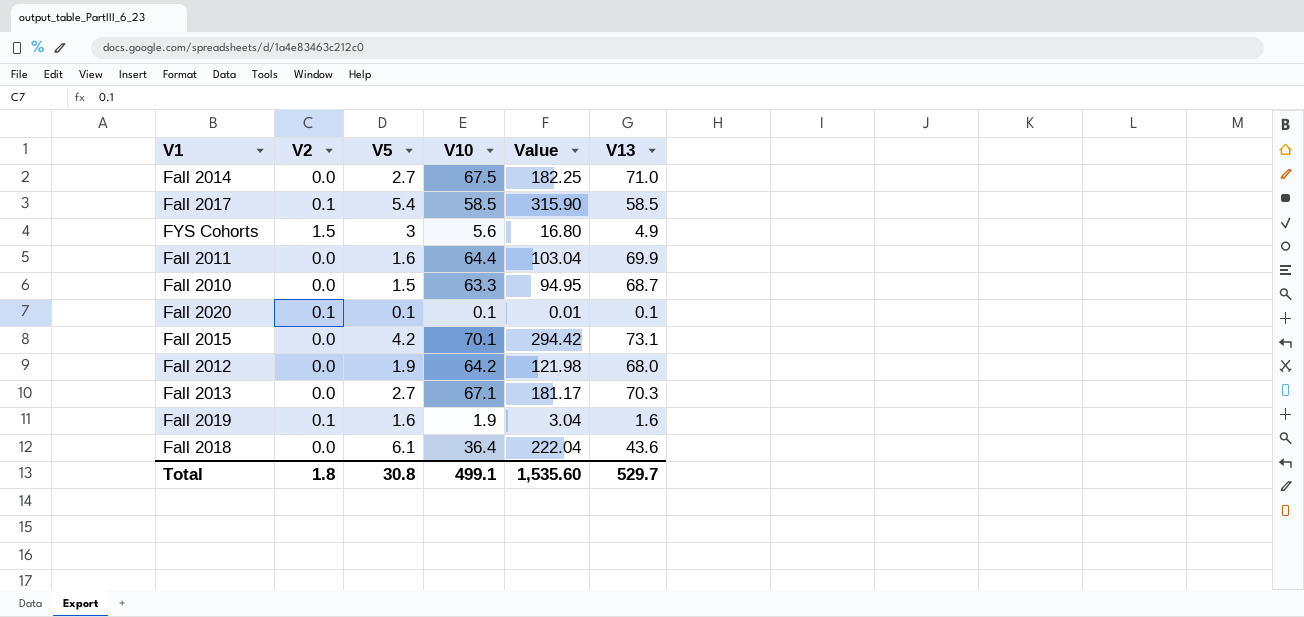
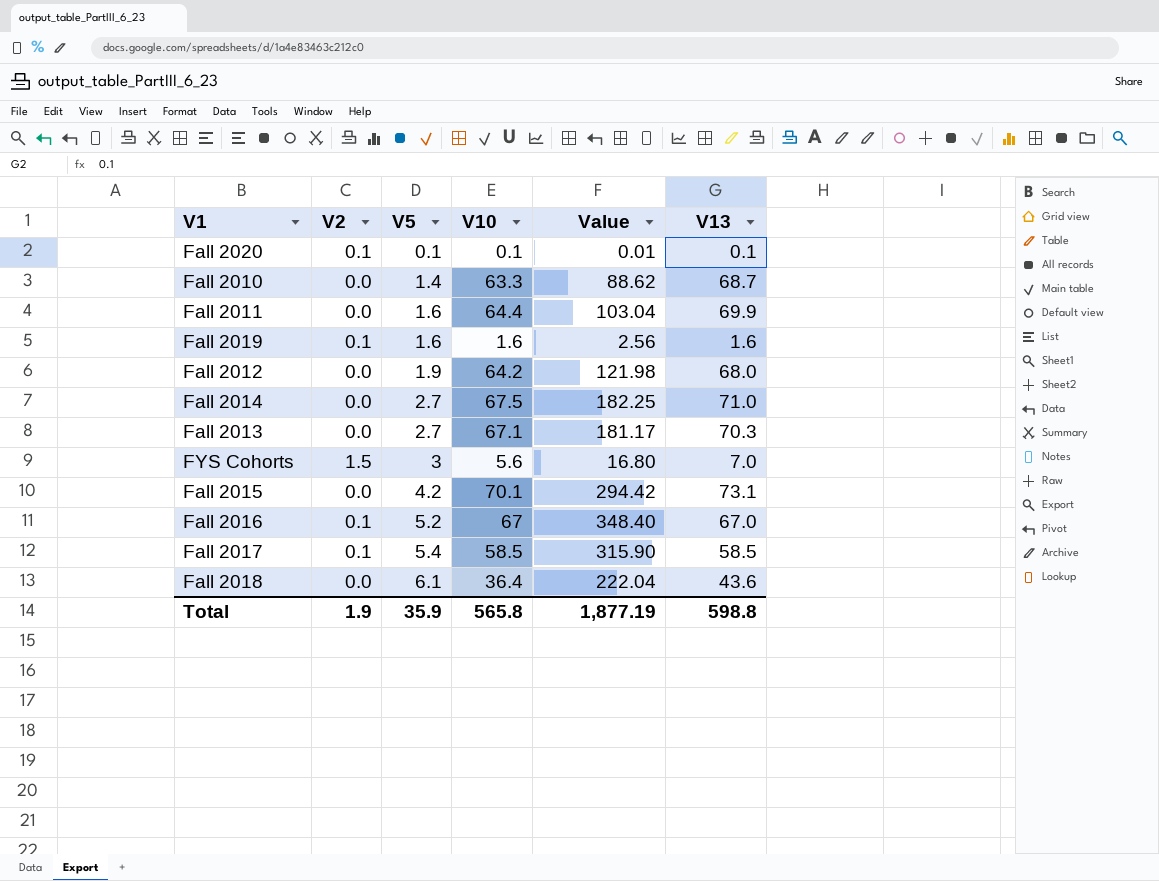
row order: none -> V5 ascending
Fall 2010 | V5: 1.5 -> 1.4
Fall 2010 | Value: 94.95 -> 88.62
Fall 2019 | V10: 1.9 -> 1.6
Fall 2019 | Value: 3.04 -> 2.56
FYS Cohorts | V13: 4.9 -> 7.0
row Fall 2016: none -> 0.1 | 5.2 | 67 | 348.40 | 67.0
Total | V2: 1.8 -> 1.9
Total | V5: 30.8 -> 35.9
Total | V10: 499.1 -> 565.8
Total | Value: 1,535.60 -> 1,877.19
Total | V13: 529.7 -> 598.8

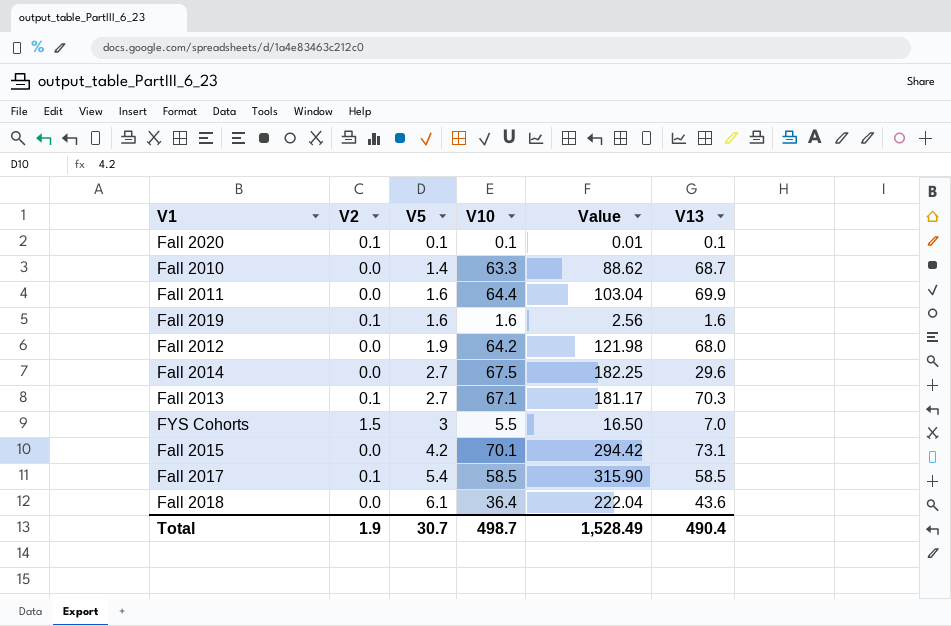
row Fall 2016: 0.1 | 5.2 | 67 | 348.40 | 67.0 -> none
Fall 2014 | V13: 71.0 -> 29.6
Fall 2013 | V2: 0.0 -> 0.1
FYS Cohorts | V10: 5.6 -> 5.5
FYS Cohorts | Value: 16.80 -> 16.50
Total | V5: 35.9 -> 30.7
Total | V10: 565.8 -> 498.7
Total | Value: 1,877.19 -> 1,528.49
Total | V13: 598.8 -> 490.4

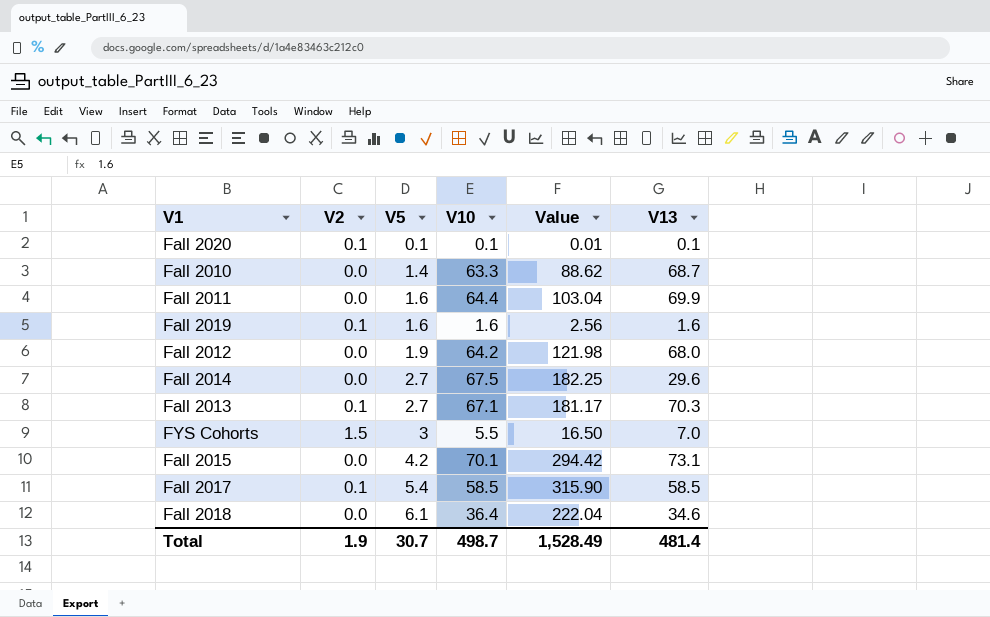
Fall 2018 | V13: 43.6 -> 34.6
Total | V13: 490.4 -> 481.4

